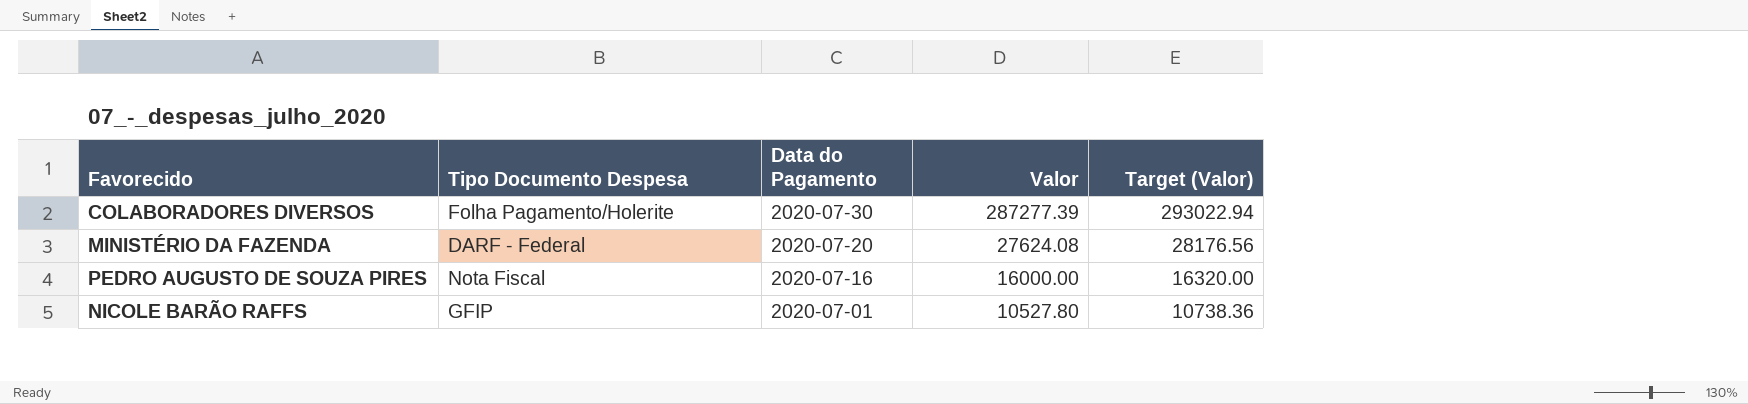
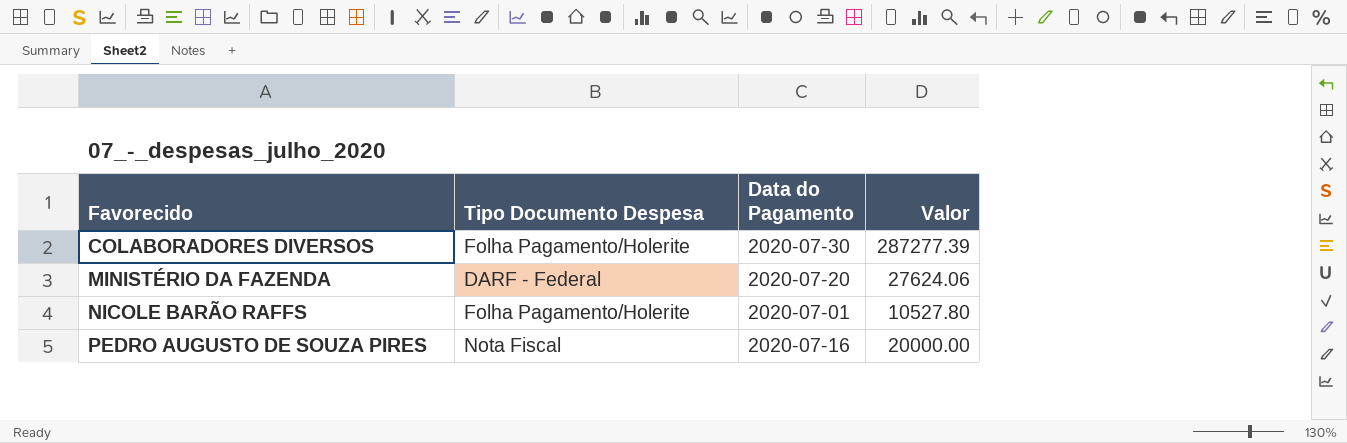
row order: Data do Pagamento descending -> Favorecido ascending
column Target (Valor) | formula: [Valor] * 1.02 -> none
MINISTÉRIO DA FAZENDA | Valor: 27624.08 -> 27624.06
NICOLE BARÃO RAFFS | Tipo Documento Despesa: GFIP -> Folha Pagamento/Holerite
PEDRO AUGUSTO DE SOUZA PIRES | Valor: 16000.00 -> 20000.00

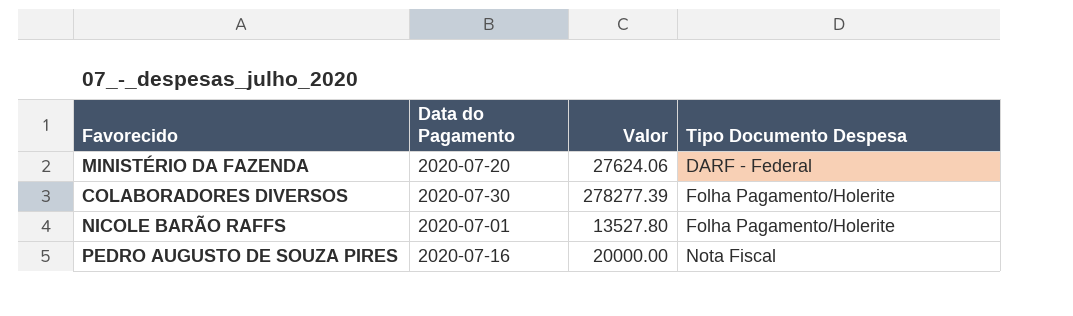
row order: Favorecido ascending -> Tipo Documento Despesa ascending
column Tipo Documento Despesa | position: 2 -> 4
COLABORADORES DIVERSOS | Valor: 287277.39 -> 278277.39
NICOLE BARÃO RAFFS | Valor: 10527.80 -> 13527.80

